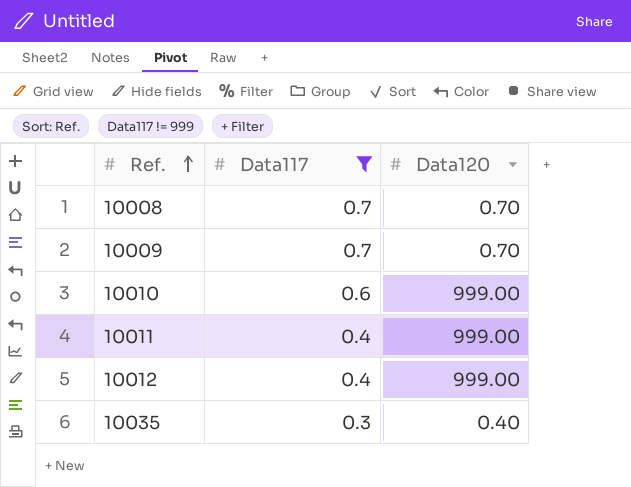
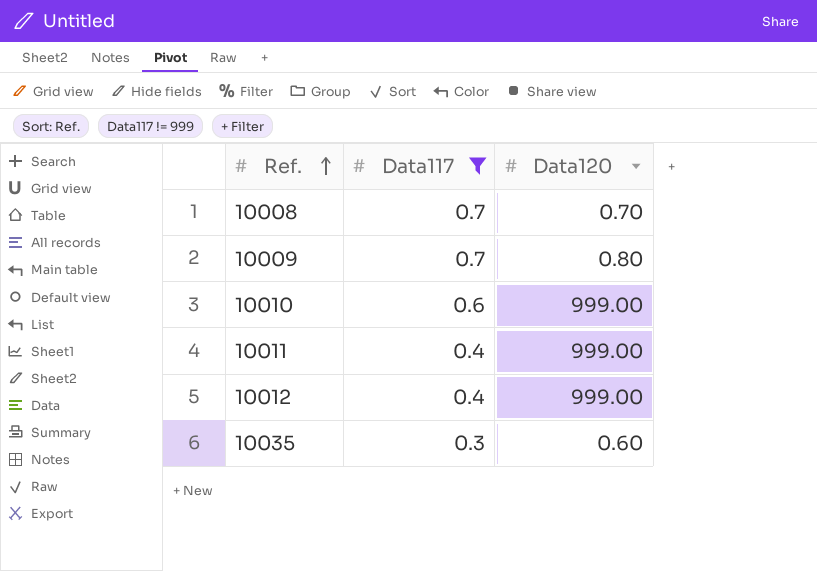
10009 | Data120: 0.70 -> 0.80
10035 | Data120: 0.40 -> 0.60

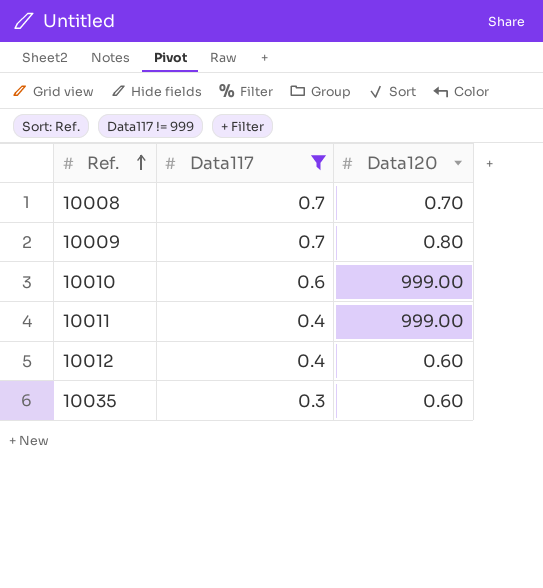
10012 | Data120: 999.00 -> 0.60

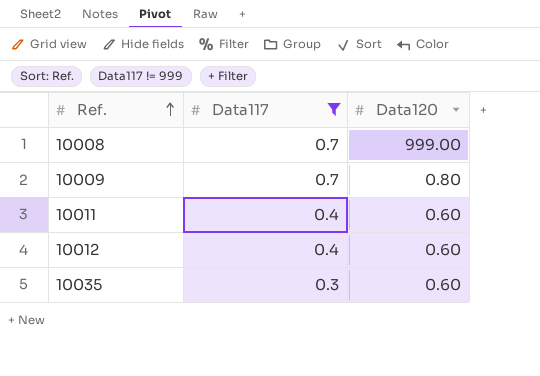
row 10010: 0.6 | 999.00 -> none
10008 | Data120: 0.70 -> 999.00
10011 | Data120: 999.00 -> 0.60

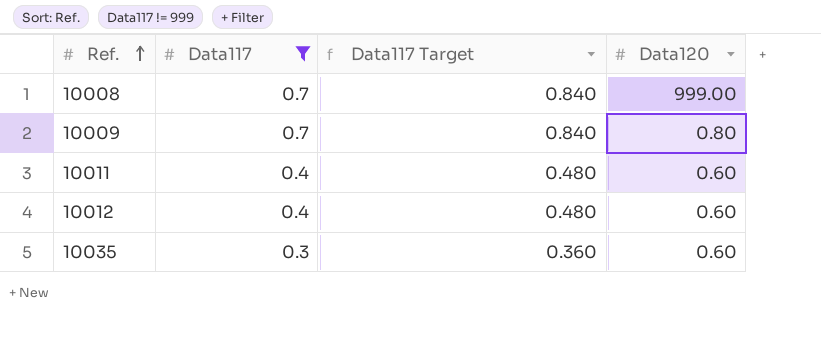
column Data117 Target | formula: none -> [Data117] * 1.2

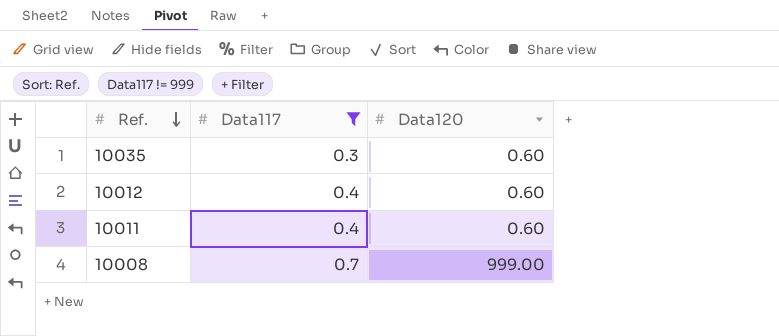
row order: Ref. ascending -> Ref. descending
column Data117 Target | formula: [Data117] * 1.2 -> none
row 10009: 0.7 | 0.840 | 0.80 -> none

